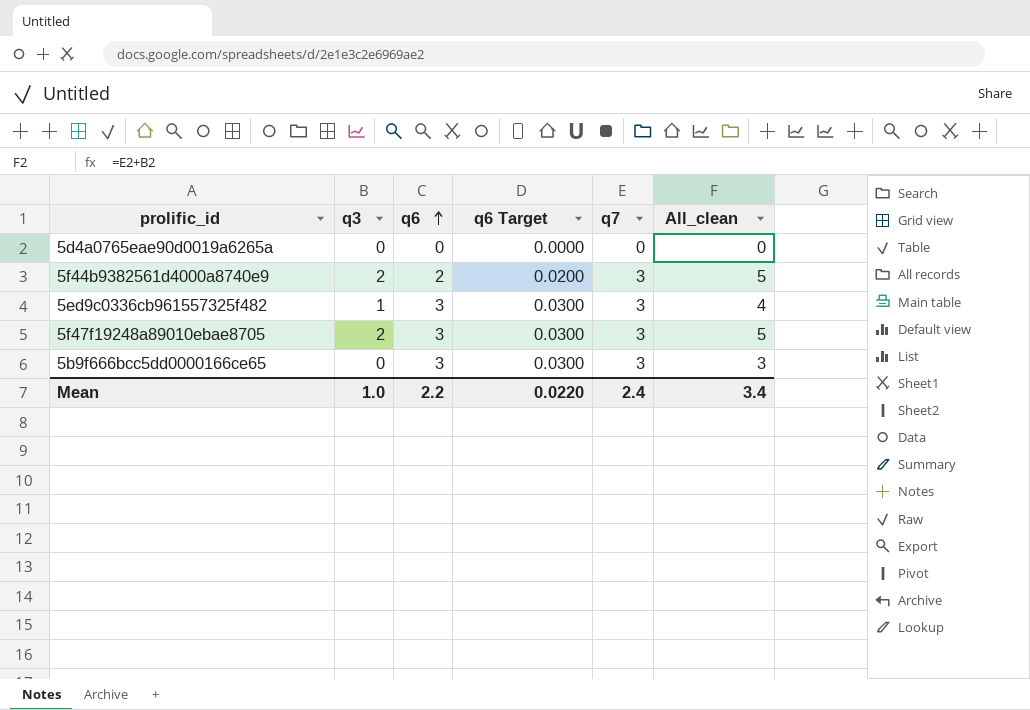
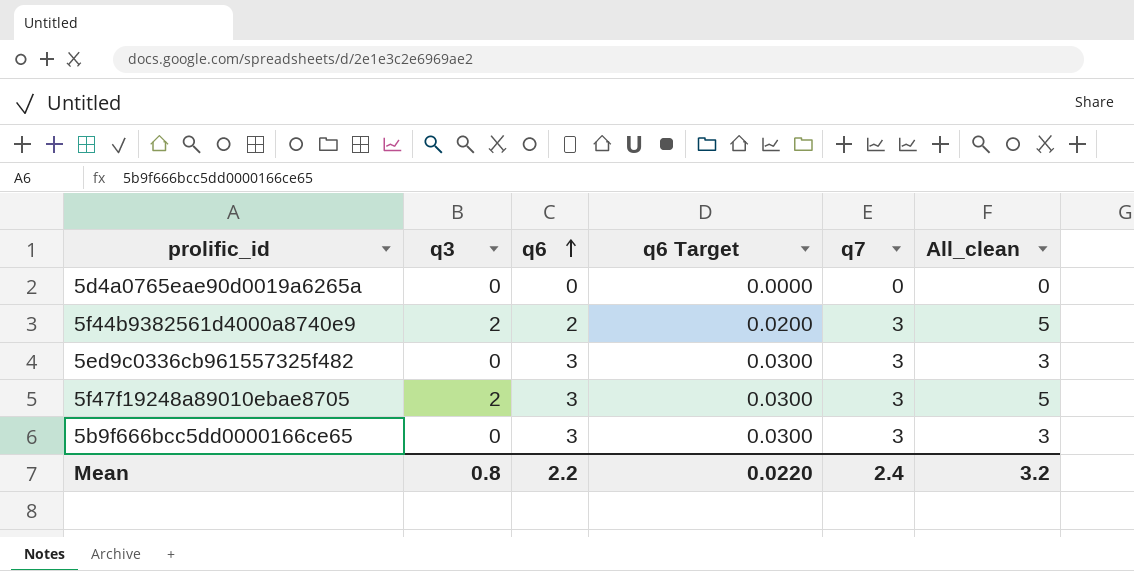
5ed9c0336cb961557325f482 | q3: 1 -> 0
5ed9c0336cb961557325f482 | All_clean: 4 -> 3
Mean | q3: 1.0 -> 0.8
Mean | All_clean: 3.4 -> 3.2

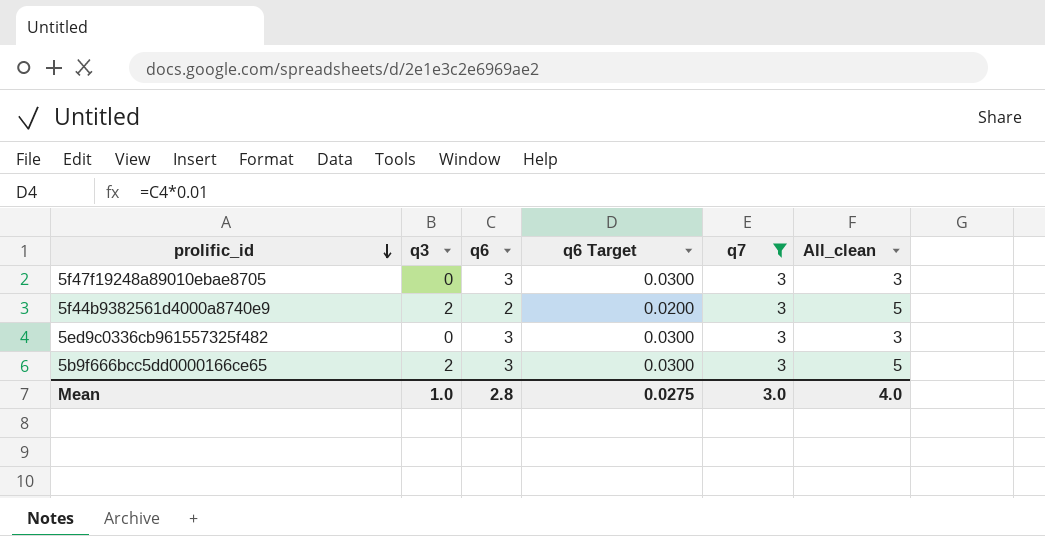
filter: none -> q7 = 3
row order: q6 ascending -> prolific_id descending
5f47f19248a89010ebae8705 | q3: 2 -> 0
5f47f19248a89010ebae8705 | All_clean: 5 -> 3
5b9f666bcc5dd0000166ce65 | q3: 0 -> 2
5b9f666bcc5dd0000166ce65 | All_clean: 3 -> 5
Mean | q3: 0.8 -> 1.0
Mean | q6: 2.2 -> 2.8
Mean | q6 Target: 0.0220 -> 0.0275
Mean | q7: 2.4 -> 3.0
Mean | All_clean: 3.2 -> 4.0

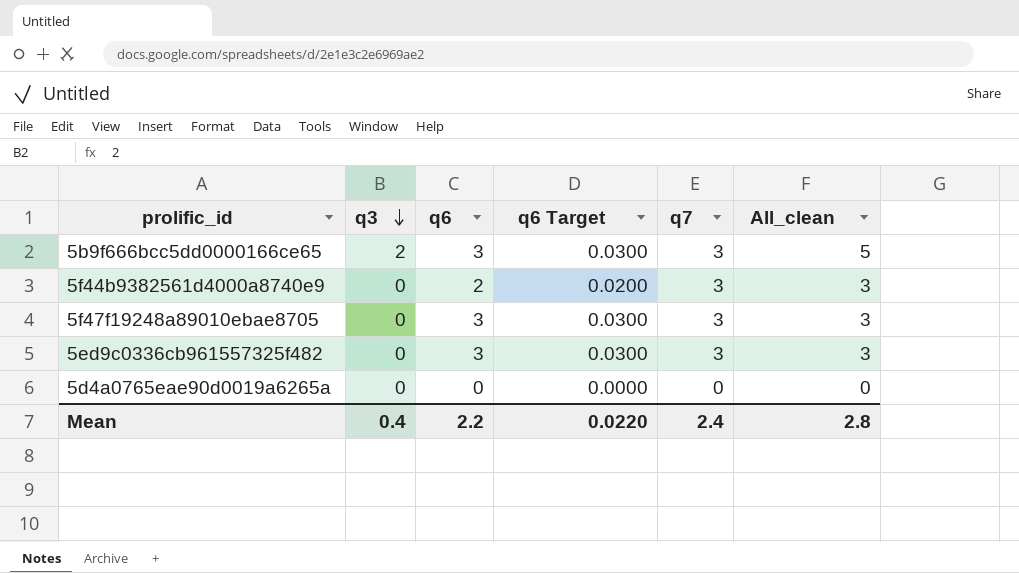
filter: q7 = 3 -> none
row order: prolific_id descending -> q3 descending
5f44b9382561d4000a8740e9 | q3: 2 -> 0
5f44b9382561d4000a8740e9 | All_clean: 5 -> 3
Mean | q3: 1.0 -> 0.4
Mean | q6: 2.8 -> 2.2
Mean | q6 Target: 0.0275 -> 0.0220
Mean | q7: 3.0 -> 2.4
Mean | All_clean: 4.0 -> 2.8

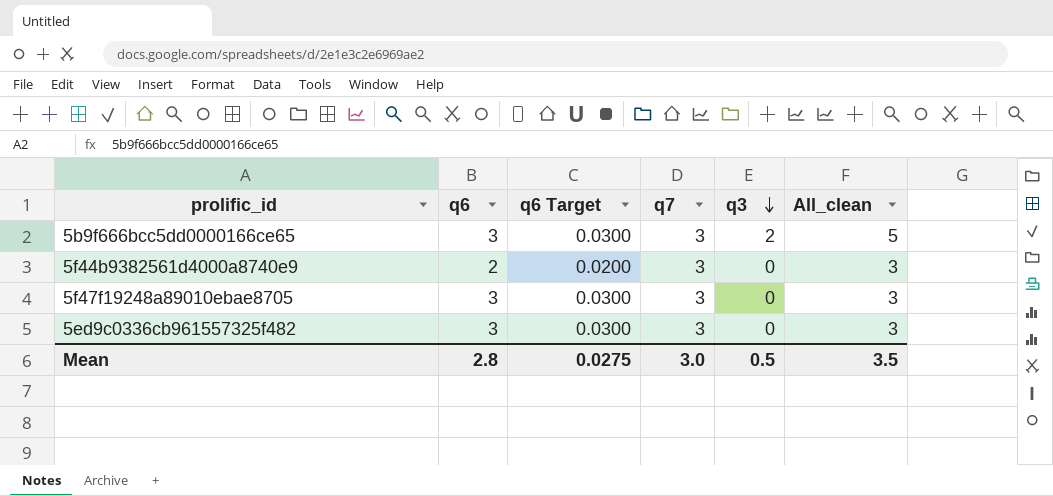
column q3 | position: 2 -> 5
row 5d4a0765eae90d0019a6265a: 0 | 0 | 0.0000 | 0 | 0 -> none
Mean | q6: 2.2 -> 2.8
Mean | q6 Target: 0.0220 -> 0.0275
Mean | q7: 2.4 -> 3.0
Mean | q3: 0.4 -> 0.5
Mean | All_clean: 2.8 -> 3.5

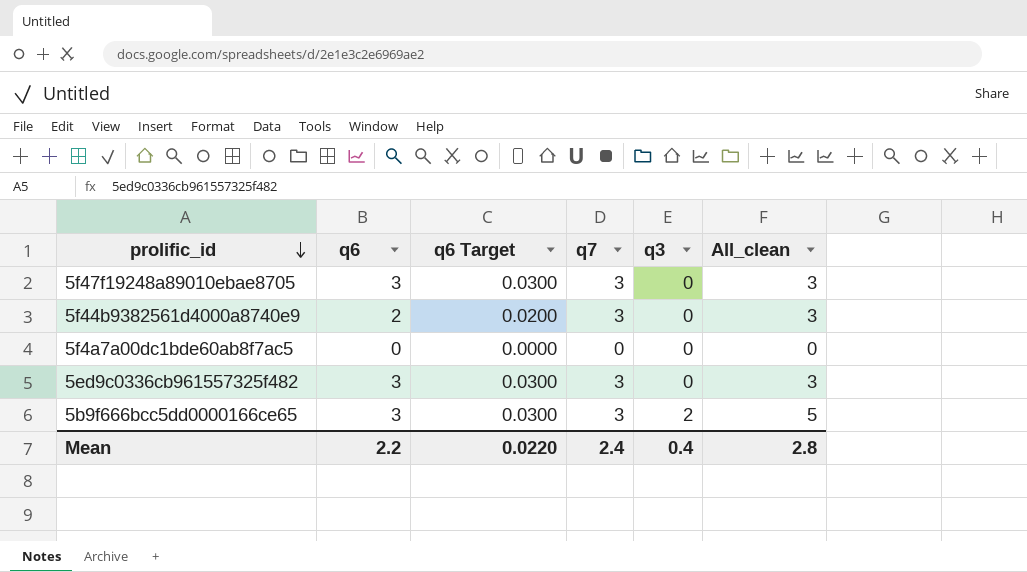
row order: q3 descending -> prolific_id descending
row 5f4a7a00dc1bde60ab8f7ac5: none -> 0 | 0.0000 | 0 | 0 | 0
Mean | q6: 2.8 -> 2.2
Mean | q6 Target: 0.0275 -> 0.0220
Mean | q7: 3.0 -> 2.4
Mean | q3: 0.5 -> 0.4
Mean | All_clean: 3.5 -> 2.8

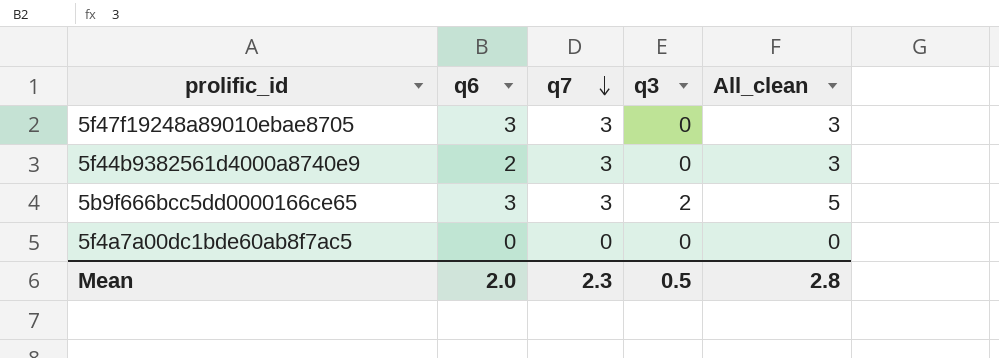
row order: prolific_id descending -> q7 descending
column q6 Target | formula: [q6] * 0.01 -> none
row 5ed9c0336cb961557325f482: 3 | 0.0300 | 3 | 0 | 3 -> none
Mean | q6: 2.2 -> 2.0
Mean | q7: 2.4 -> 2.3
Mean | q3: 0.4 -> 0.5

